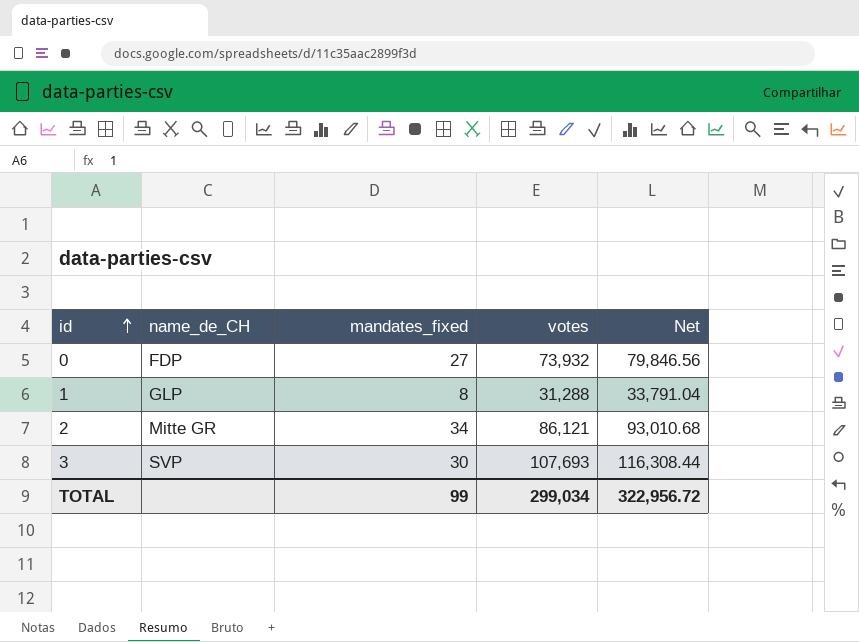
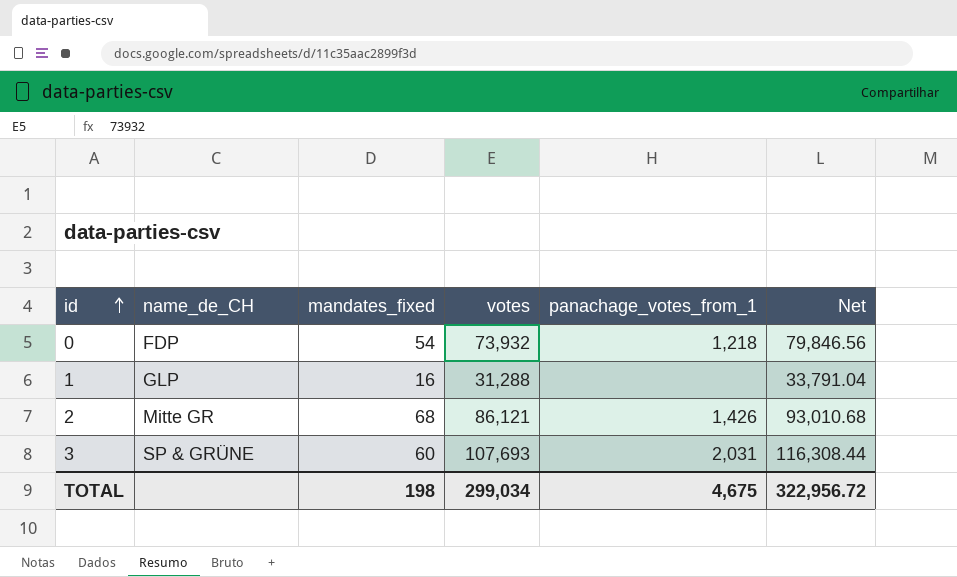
column panachage_votes_from_1 | position: none -> 5
0 | mandates_fixed: 27 -> 54
1 | mandates_fixed: 8 -> 16
2 | mandates_fixed: 34 -> 68
3 | name_de_CH: SVP -> SP & GRÜNE
3 | mandates_fixed: 30 -> 60
TOTAL | mandates_fixed: 99 -> 198

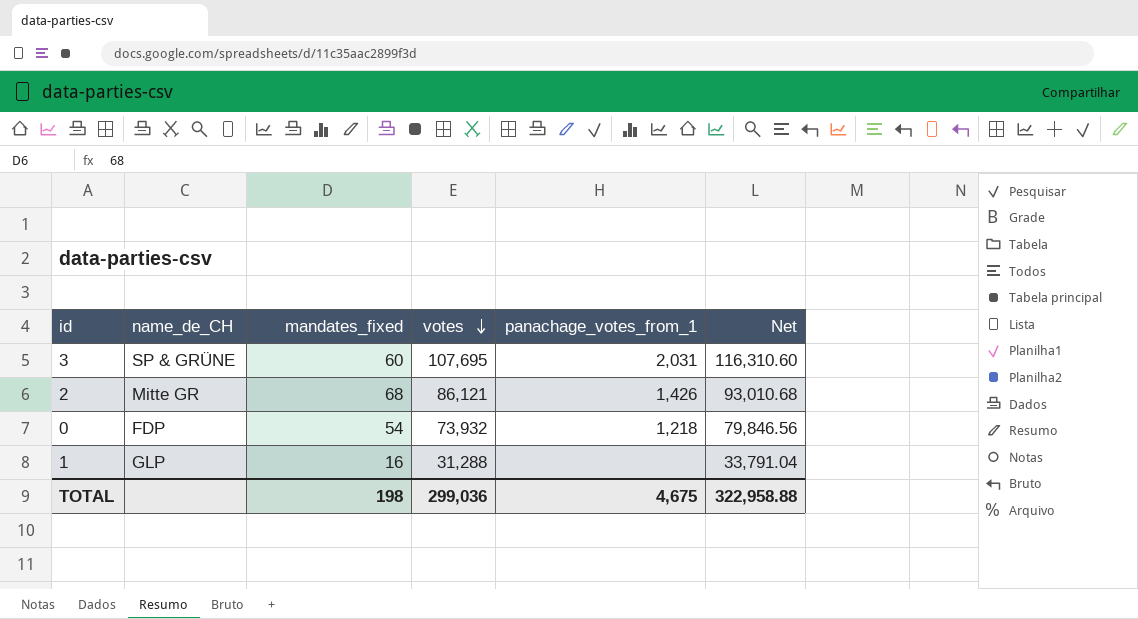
row order: id ascending -> votes descending
3 | votes: 107,693 -> 107,695
3 | Net: 116,308.44 -> 116,310.60
TOTAL | votes: 299,034 -> 299,036
TOTAL | Net: 322,956.72 -> 322,958.88

